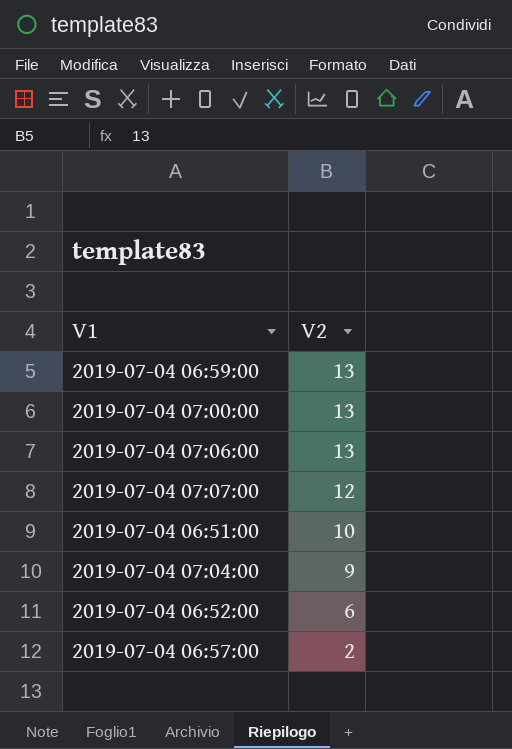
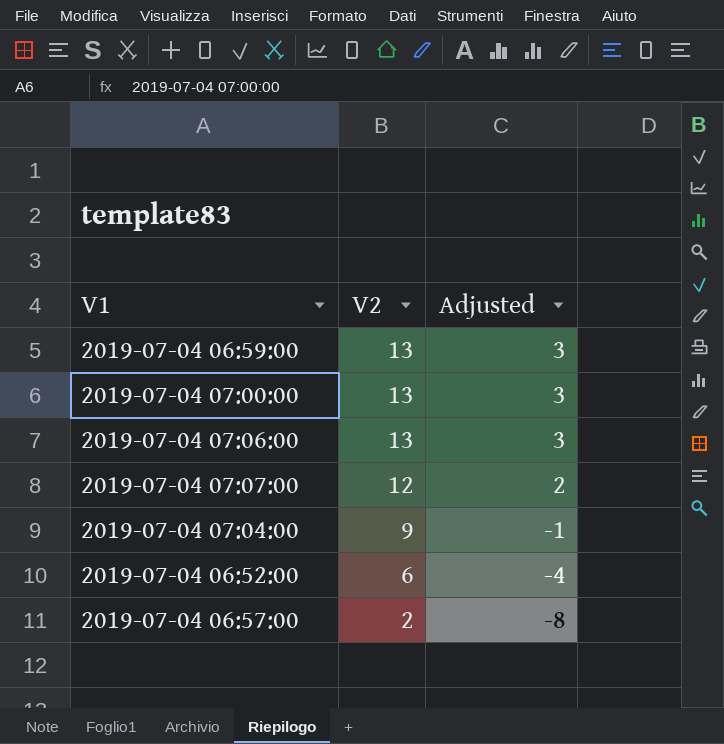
column Adjusted | formula: none -> [V2] - 10
row 2019-07-04 06:51:00: 10 -> none

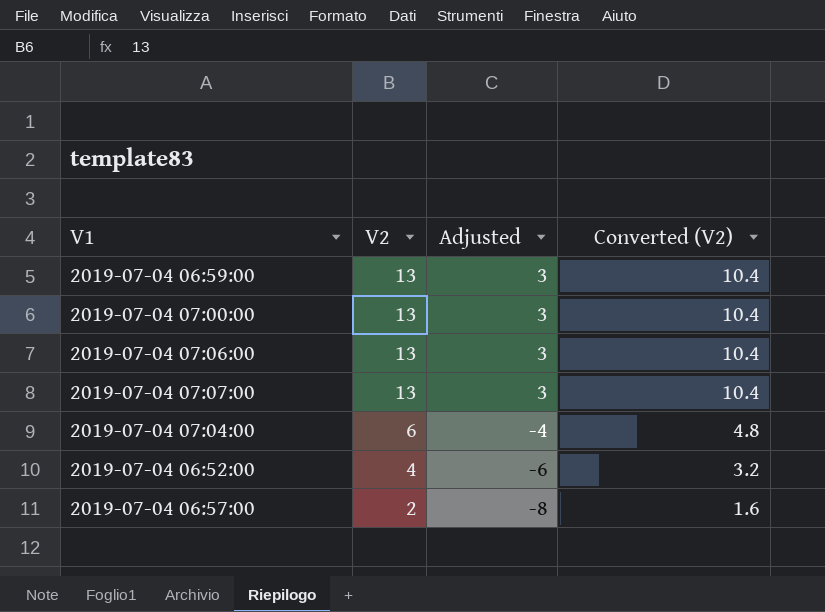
column Converted (V2) | formula: none -> [V2] * 0.8
2019-07-04 07:07:00 | V2: 12 -> 13
2019-07-04 07:07:00 | Adjusted: 2 -> 3
2019-07-04 07:04:00 | V2: 9 -> 6
2019-07-04 07:04:00 | Adjusted: -1 -> -4
2019-07-04 06:52:00 | V2: 6 -> 4
2019-07-04 06:52:00 | Adjusted: -4 -> -6

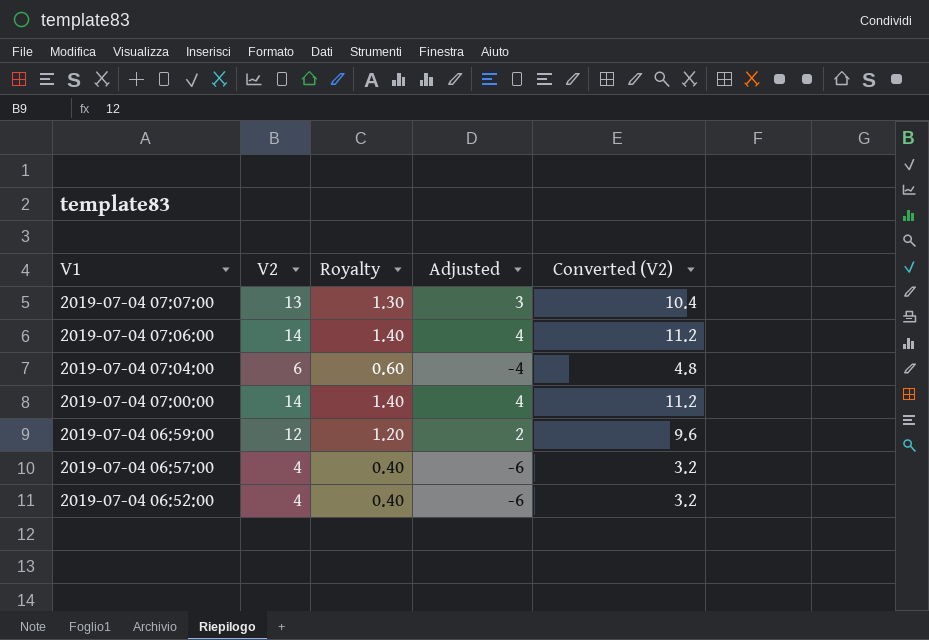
row order: V2 descending -> V1 descending
column Royalty | formula: none -> [V2] * 0.1
2019-07-04 07:06:00 | V2: 13 -> 14
2019-07-04 07:06:00 | Adjusted: 3 -> 4
2019-07-04 07:06:00 | Converted (V2): 10.4 -> 11.2
2019-07-04 07:00:00 | V2: 13 -> 14
2019-07-04 07:00:00 | Adjusted: 3 -> 4
2019-07-04 07:00:00 | Converted (V2): 10.4 -> 11.2
2019-07-04 06:59:00 | V2: 13 -> 12
2019-07-04 06:59:00 | Adjusted: 3 -> 2
2019-07-04 06:59:00 | Converted (V2): 10.4 -> 9.6
2019-07-04 06:57:00 | V2: 2 -> 4
2019-07-04 06:57:00 | Adjusted: -8 -> -6
2019-07-04 06:57:00 | Converted (V2): 1.6 -> 3.2

